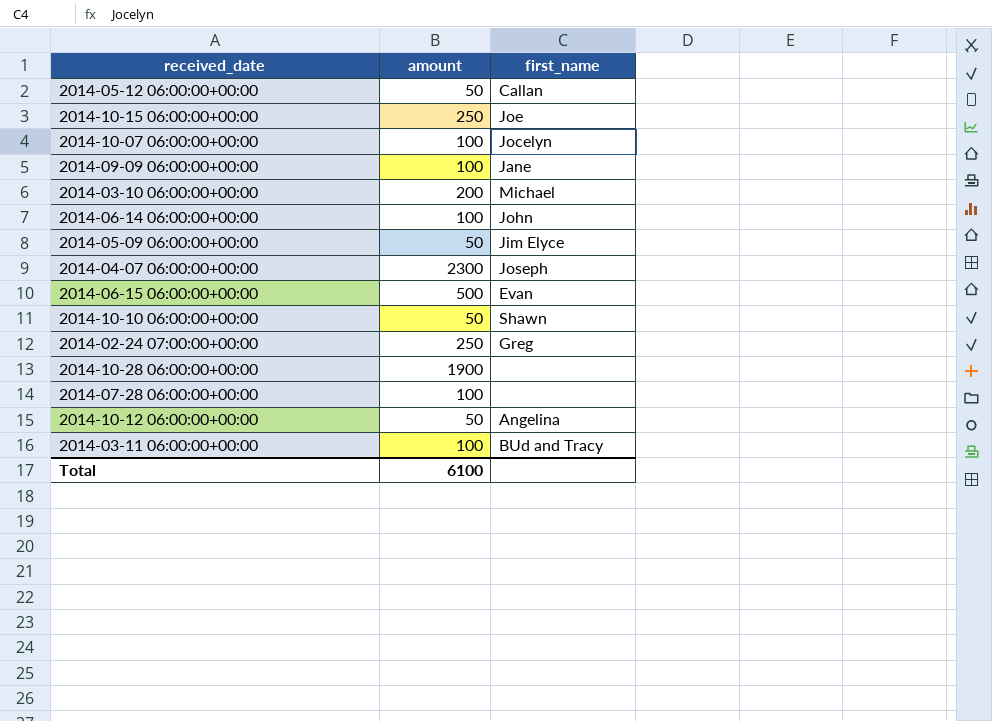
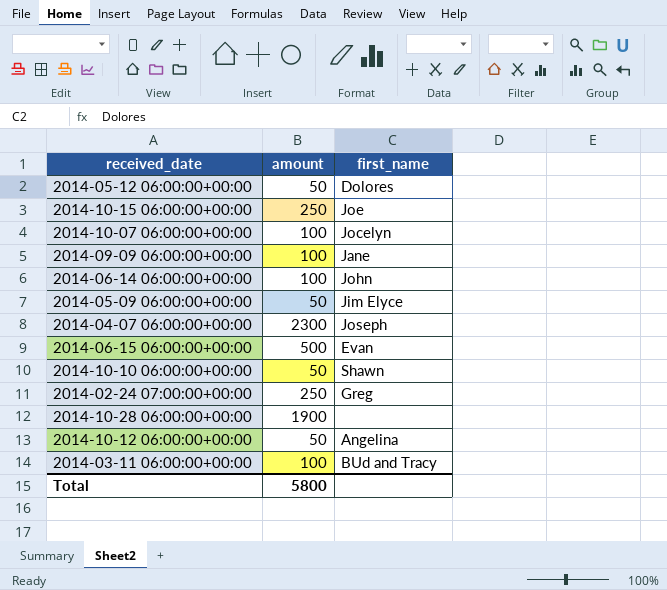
row 2014-03-10 06:00:00+00:00: 200 | Michael -> none
row 2014-07-28 06:00:00+00:00: 100 | none -> none
2014-05-12 06:00:00+00:00 | first_name: Callan -> Dolores
Total | amount: 6100 -> 5800

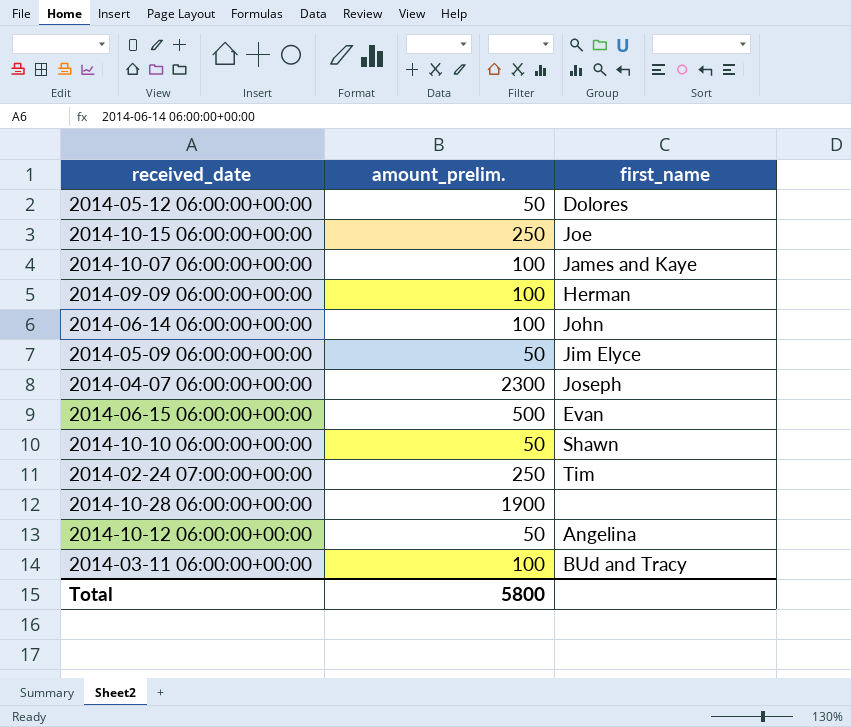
column name: amount -> amount_prelim.
2014-10-07 06:00:00+00:00 | first_name: Jocelyn -> James and Kaye
2014-09-09 06:00:00+00:00 | first_name: Jane -> Herman
2014-02-24 07:00:00+00:00 | first_name: Greg -> Tim

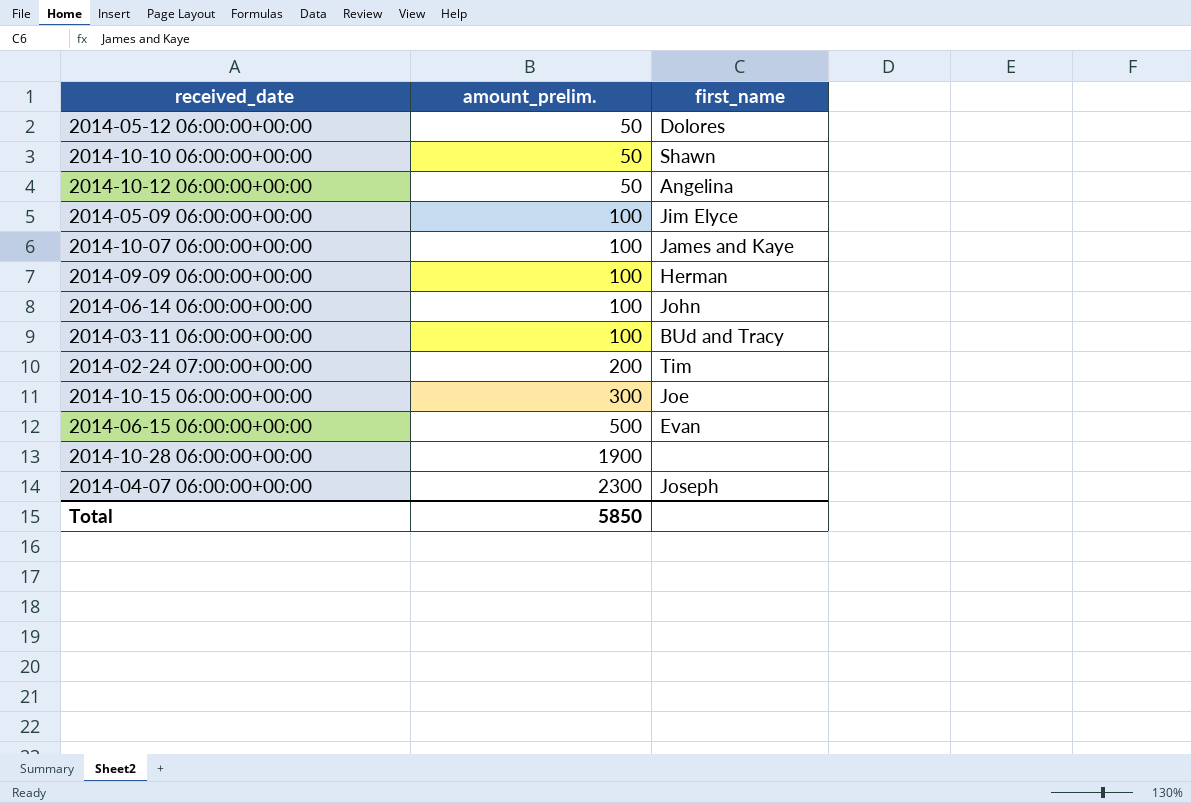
row order: none -> amount_prelim. ascending
2014-05-09 06:00:00+00:00 | amount_prelim.: 50 -> 100
2014-02-24 07:00:00+00:00 | amount_prelim.: 250 -> 200
2014-10-15 06:00:00+00:00 | amount_prelim.: 250 -> 300
Total | amount_prelim.: 5800 -> 5850

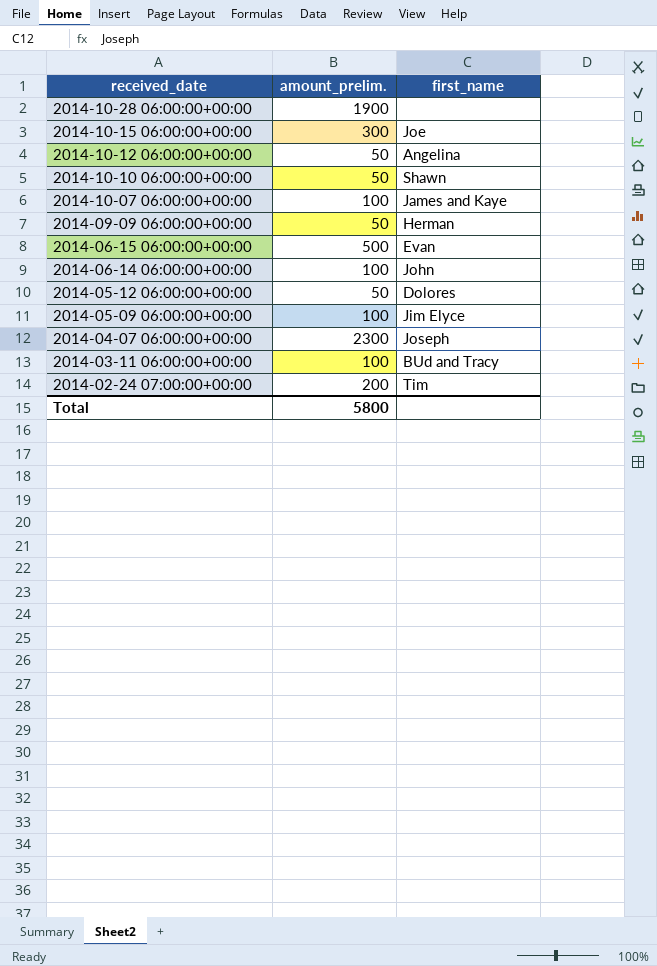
row order: amount_prelim. ascending -> received_date descending
2014-09-09 06:00:00+00:00 | amount_prelim.: 100 -> 50
Total | amount_prelim.: 5850 -> 5800

